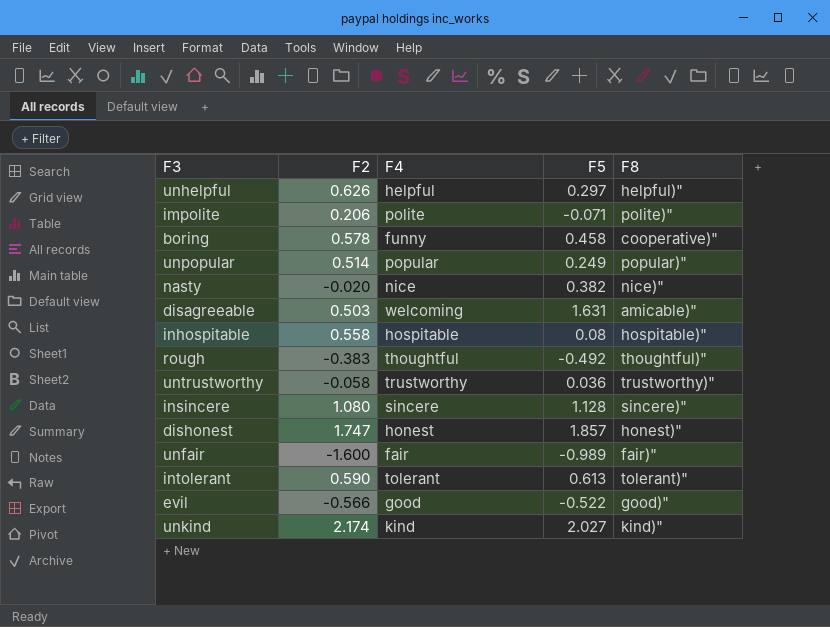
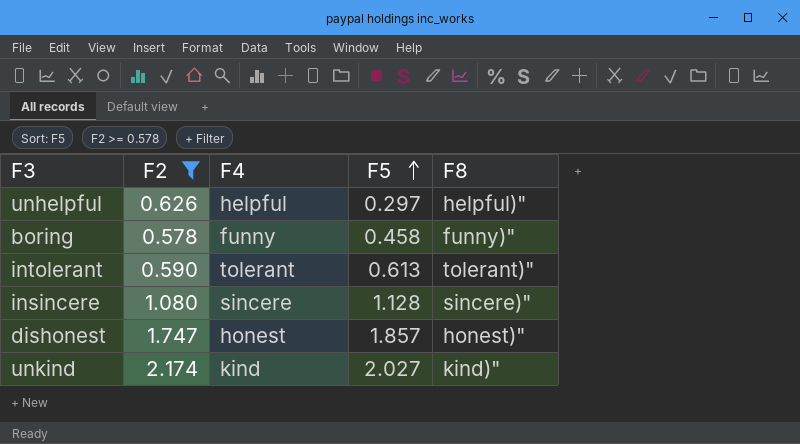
filter: none -> F2 >= 0.578
row order: none -> F5 ascending
boring | F8: cooperative)" -> funny)"

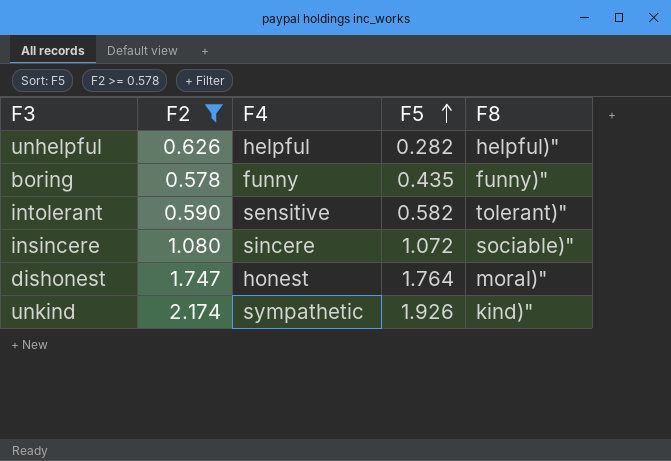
unhelpful | F5: 0.297 -> 0.282
boring | F5: 0.458 -> 0.435
intolerant | F4: tolerant -> sensitive
intolerant | F5: 0.613 -> 0.582
insincere | F5: 1.128 -> 1.072
insincere | F8: sincere)" -> sociable)"
dishonest | F5: 1.857 -> 1.764
dishonest | F8: honest)" -> moral)"
unkind | F4: kind -> sympathetic
unkind | F5: 2.027 -> 1.926

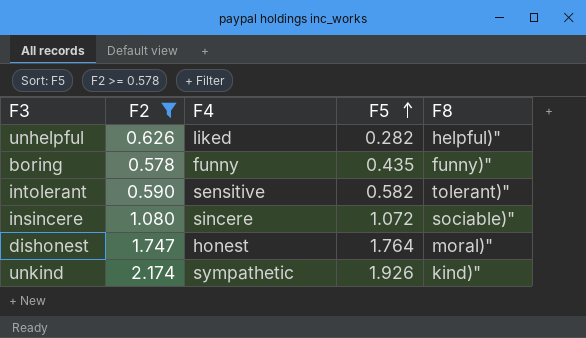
unhelpful | F4: helpful -> liked

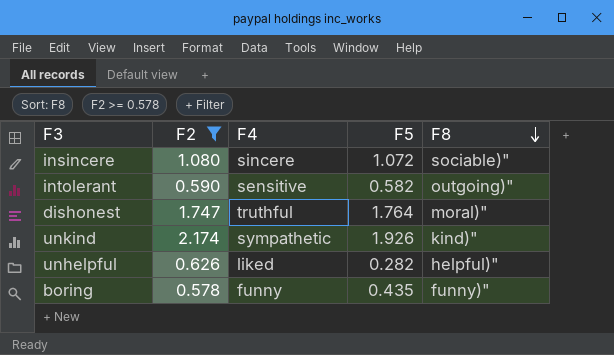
row order: F5 ascending -> F8 descending
intolerant | F8: tolerant)" -> outgoing)"
dishonest | F4: honest -> truthful

